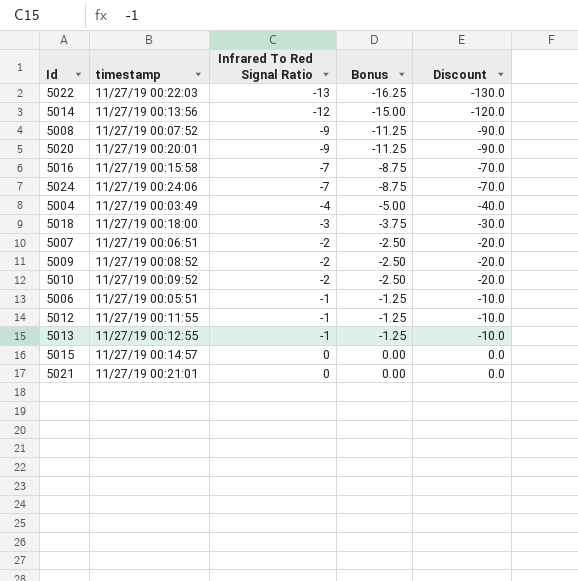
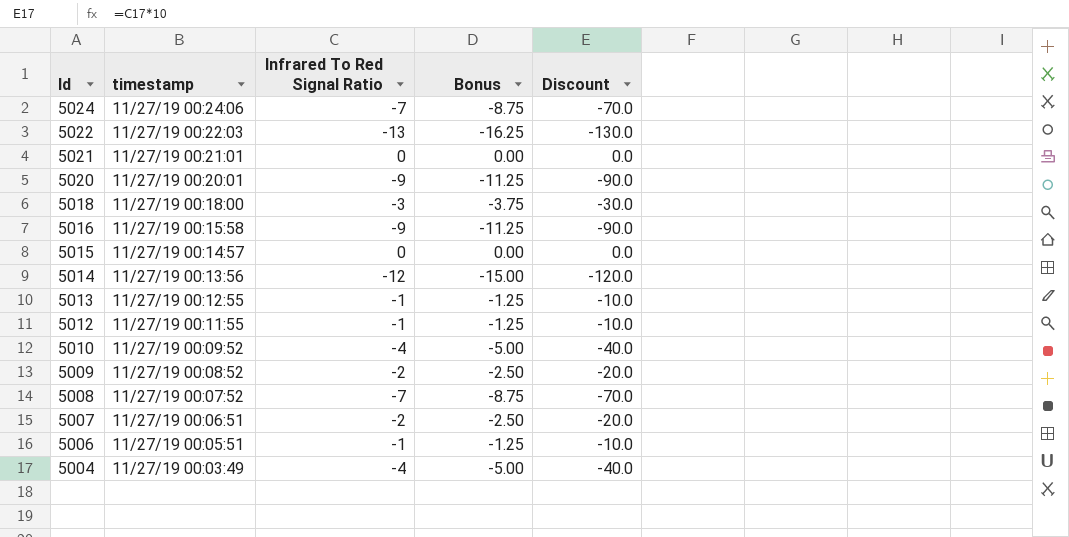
row order: Infrared To Red Signal Ratio ascending -> Id descending
5016 | Infrared To Red Signal Ratio: -7 -> -9
5016 | Bonus: -8.75 -> -11.25
5016 | Discount: -70.0 -> -90.0
5010 | Infrared To Red Signal Ratio: -2 -> -4
5010 | Bonus: -2.50 -> -5.00
5010 | Discount: -20.0 -> -40.0
5008 | Infrared To Red Signal Ratio: -9 -> -7
5008 | Bonus: -11.25 -> -8.75
5008 | Discount: -90.0 -> -70.0

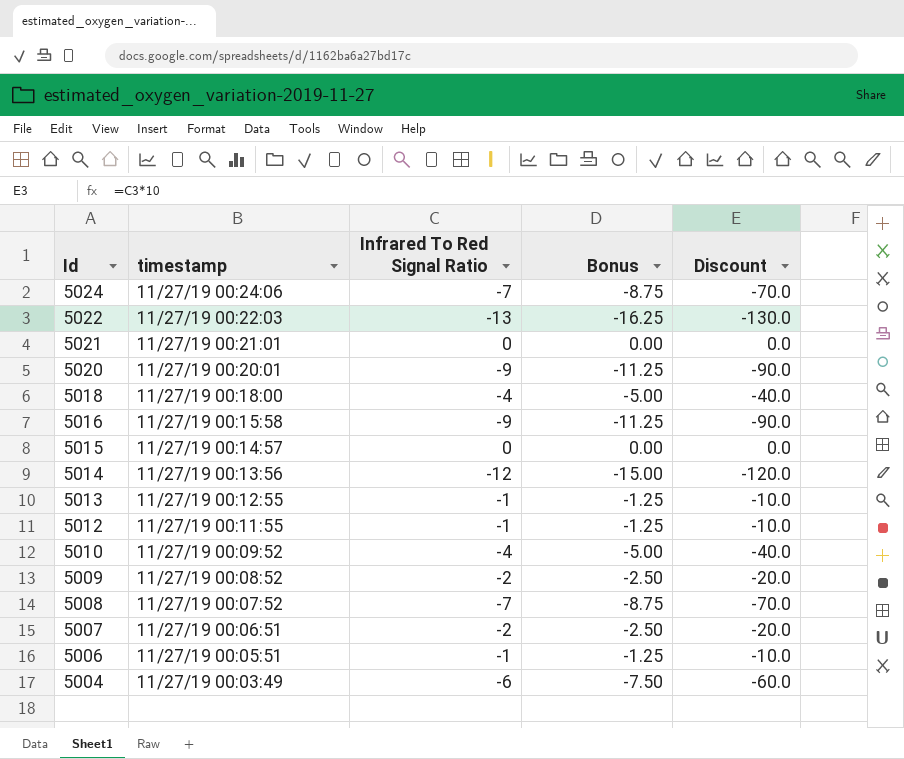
5018 | Infrared To Red Signal Ratio: -3 -> -4
5018 | Bonus: -3.75 -> -5.00
5018 | Discount: -30.0 -> -40.0
5004 | Infrared To Red Signal Ratio: -4 -> -6
5004 | Bonus: -5.00 -> -7.50
5004 | Discount: -40.0 -> -60.0

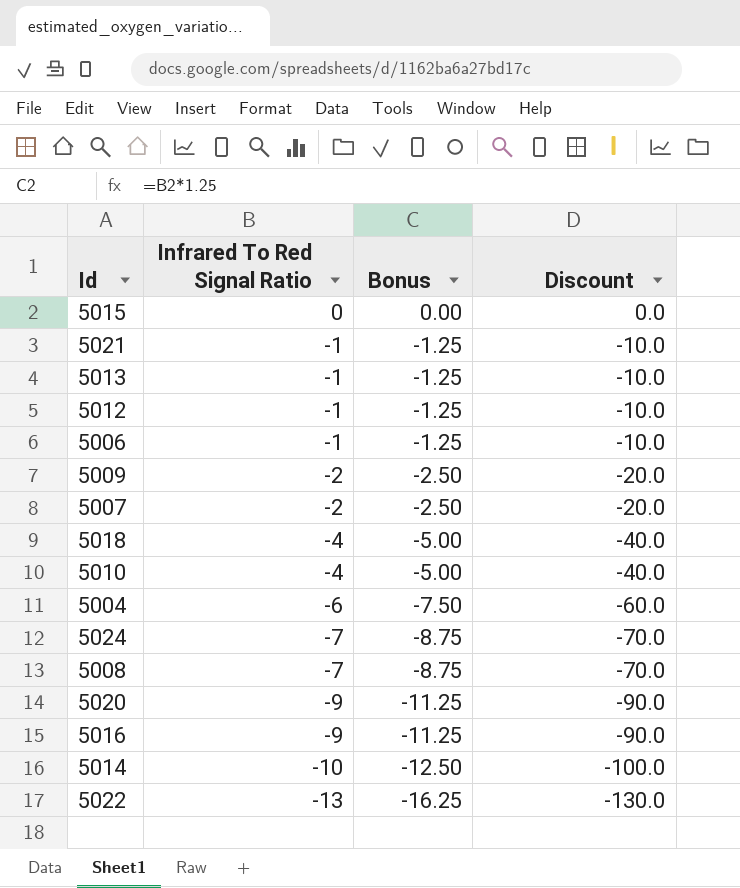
row order: Id descending -> Infrared To Red Signal Ratio descending
column timestamp | position: 2 -> none
5021 | Infrared To Red Signal Ratio: 0 -> -1
5021 | Bonus: 0.00 -> -1.25
5021 | Discount: 0.0 -> -10.0
5014 | Infrared To Red Signal Ratio: -12 -> -10
5014 | Bonus: -15.00 -> -12.50
5014 | Discount: -120.0 -> -100.0

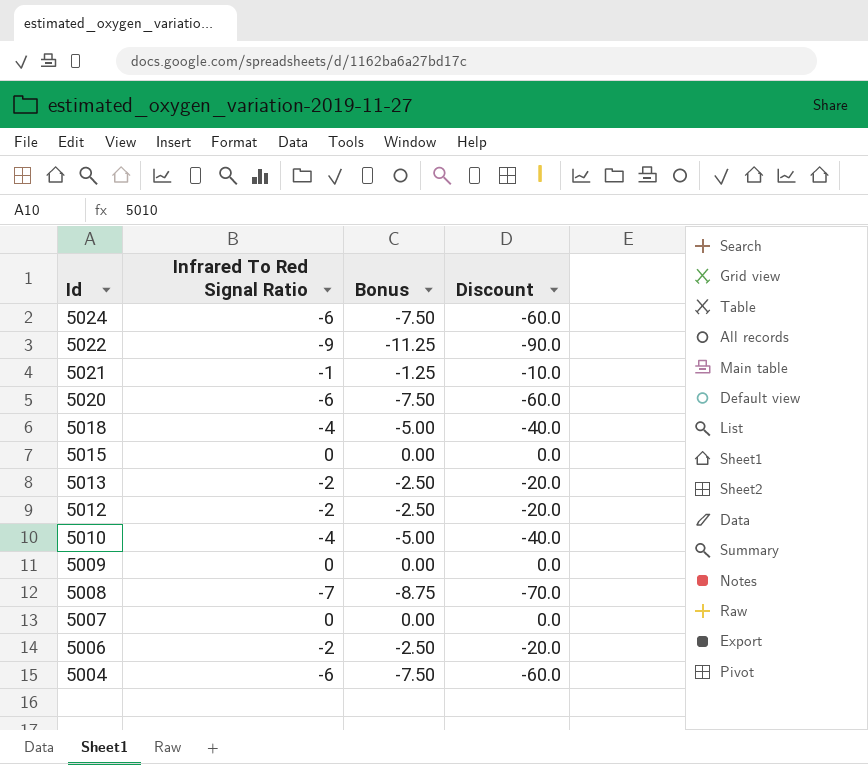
row order: Infrared To Red Signal Ratio descending -> Id descending
row 5016: -9 | -11.25 | -90.0 -> none
row 5014: -10 | -12.50 | -100.0 -> none
5024 | Infrared To Red Signal Ratio: -7 -> -6
5024 | Bonus: -8.75 -> -7.50
5024 | Discount: -70.0 -> -60.0
5022 | Infrared To Red Signal Ratio: -13 -> -9
5022 | Bonus: -16.25 -> -11.25
5022 | Discount: -130.0 -> -90.0
5020 | Infrared To Red Signal Ratio: -9 -> -6
5020 | Bonus: -11.25 -> -7.50
5020 | Discount: -90.0 -> -60.0
5013 | Infrared To Red Signal Ratio: -1 -> -2
5013 | Bonus: -1.25 -> -2.50
5013 | Discount: -10.0 -> -20.0
5012 | Infrared To Red Signal Ratio: -1 -> -2
5012 | Bonus: -1.25 -> -2.50
5012 | Discount: -10.0 -> -20.0
5009 | Infrared To Red Signal Ratio: -2 -> 0
5009 | Bonus: -2.50 -> 0.00
5009 | Discount: -20.0 -> 0.0
5007 | Infrared To Red Signal Ratio: -2 -> 0
5007 | Bonus: -2.50 -> 0.00
5007 | Discount: -20.0 -> 0.0
5006 | Infrared To Red Signal Ratio: -1 -> -2
5006 | Bonus: -1.25 -> -2.50
5006 | Discount: -10.0 -> -20.0

